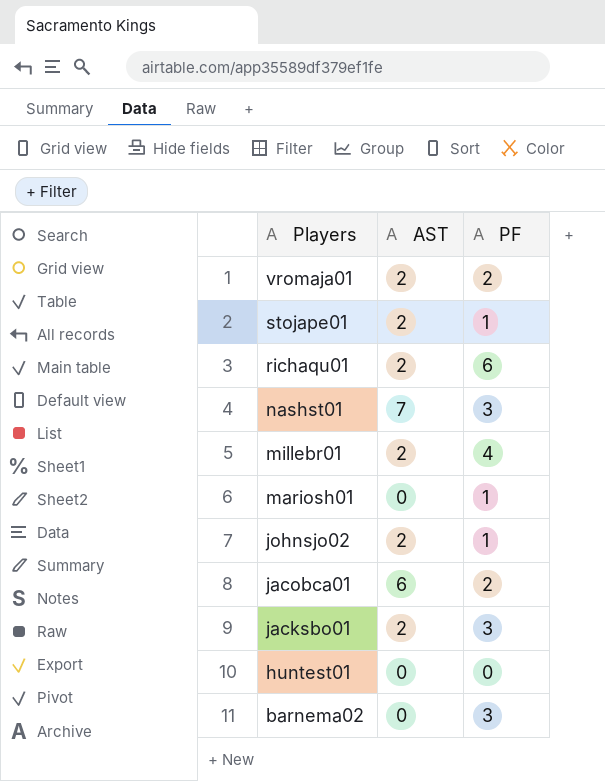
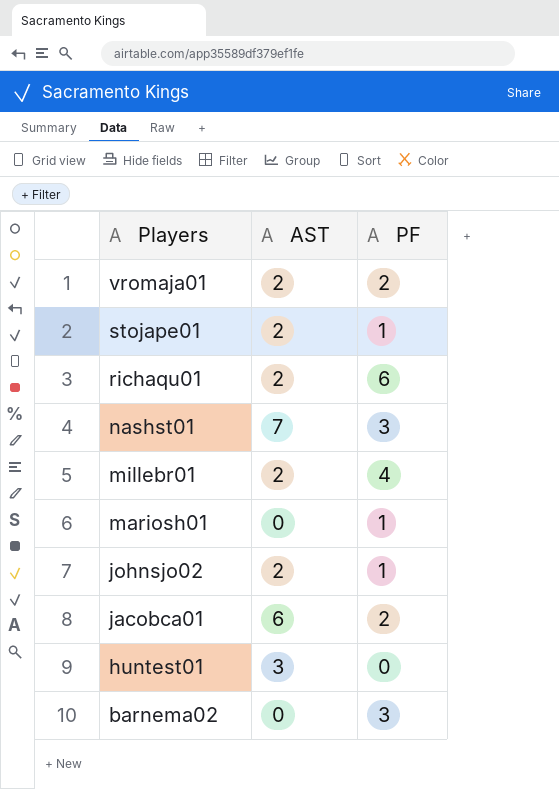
row jacksbo01: 2 | 3 -> none
huntest01 | AST: 0 -> 3

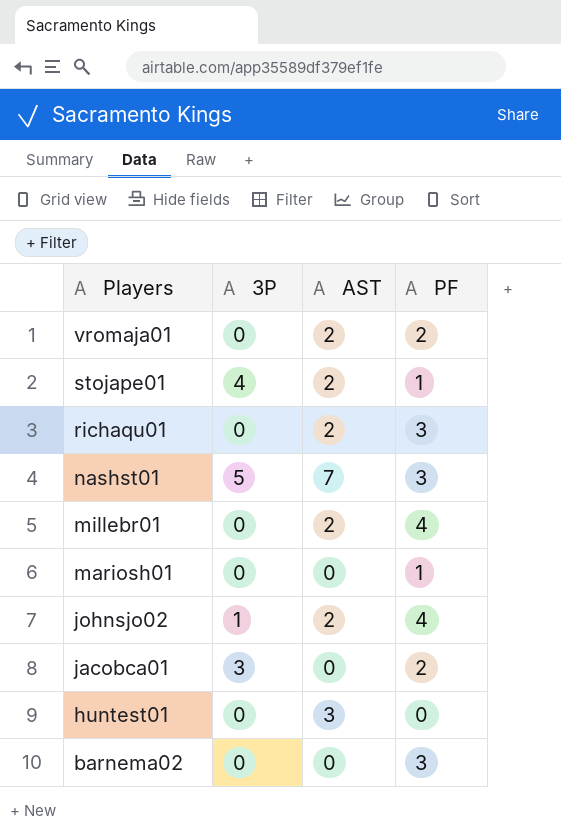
column 3P | position: none -> 2
richaqu01 | PF: 6 -> 3
johnsjo02 | PF: 1 -> 4
jacobca01 | AST: 6 -> 0

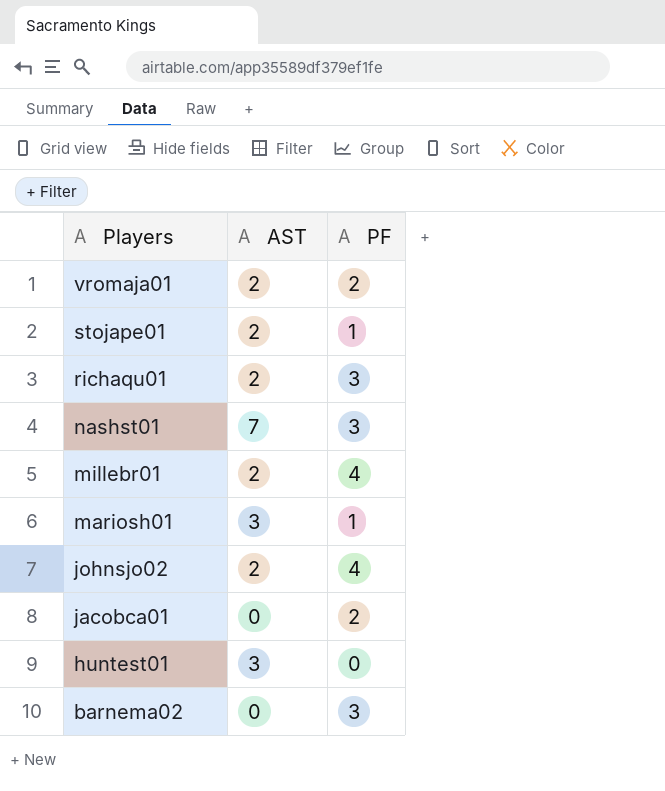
column 3P | position: 2 -> none
mariosh01 | AST: 0 -> 3

